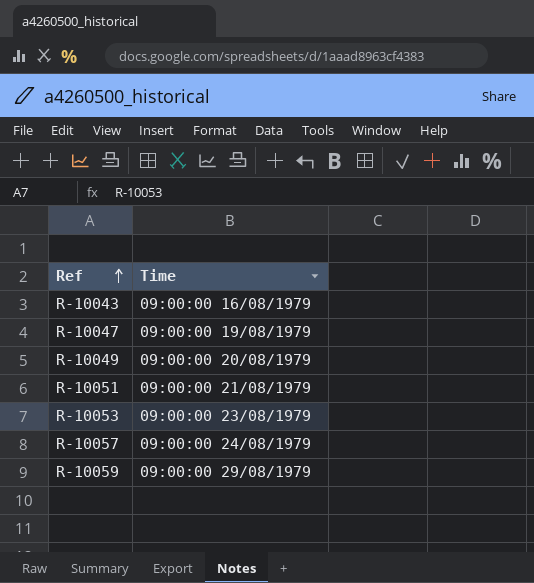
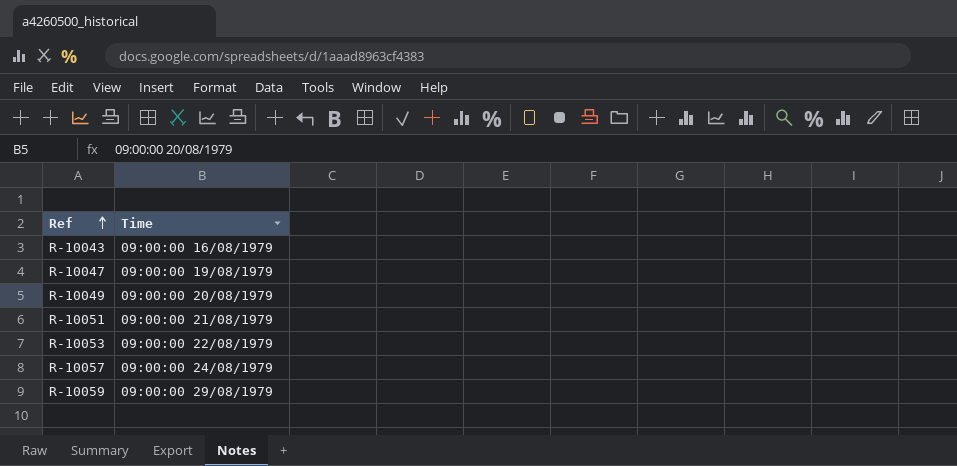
R-10053 | Time: 09:00:00 23/08/1979 -> 09:00:00 22/08/1979

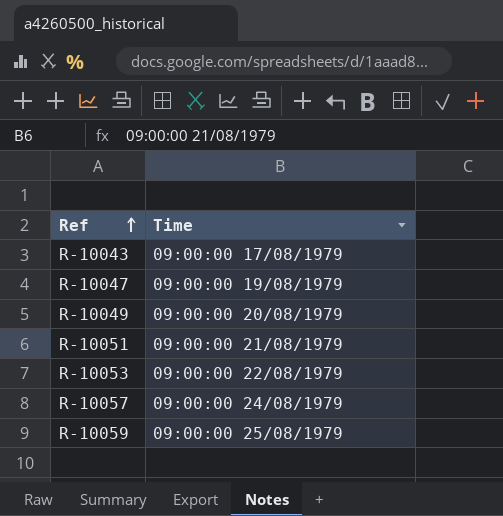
R-10043 | Time: 09:00:00 16/08/1979 -> 09:00:00 17/08/1979
R-10059 | Time: 09:00:00 29/08/1979 -> 09:00:00 25/08/1979

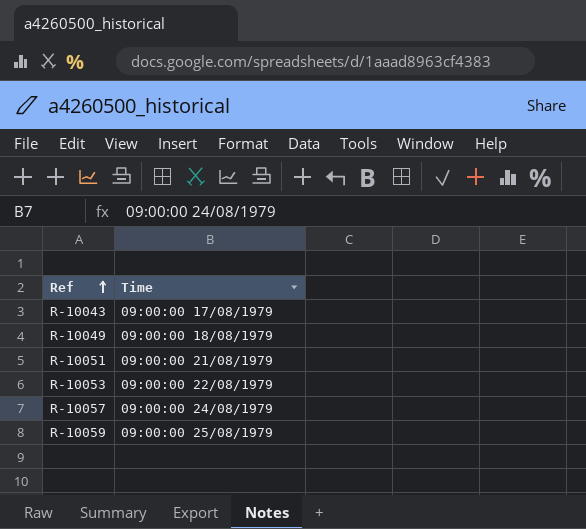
row R-10047: 09:00:00 19/08/1979 -> none
R-10049 | Time: 09:00:00 20/08/1979 -> 09:00:00 18/08/1979

